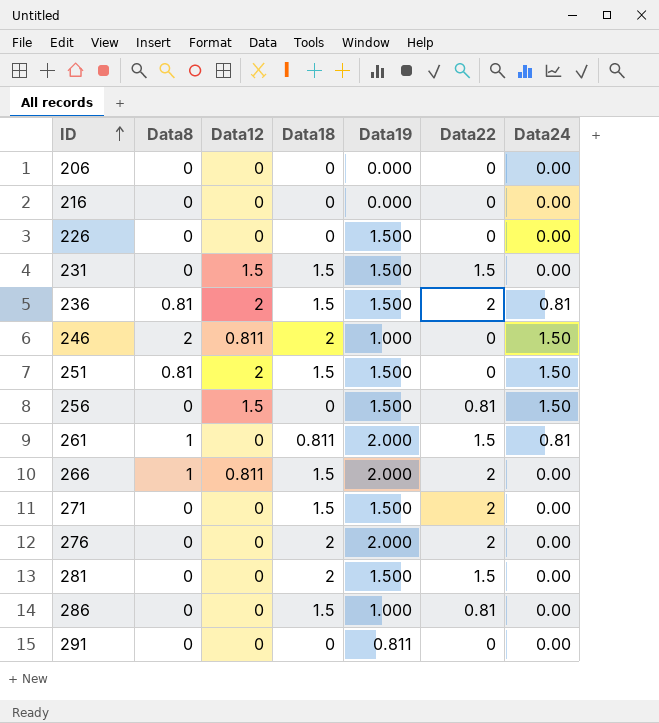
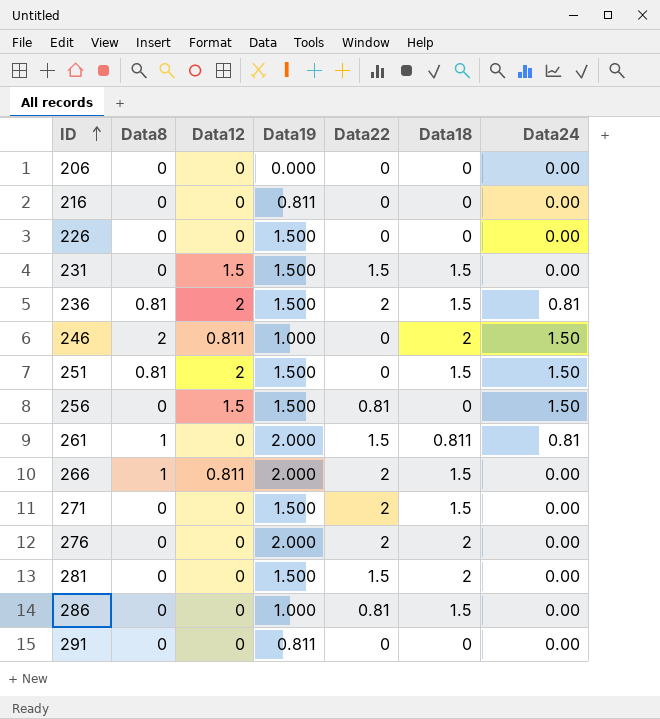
column Data18 | position: 4 -> 6
216 | Data19: 0.000 -> 0.811

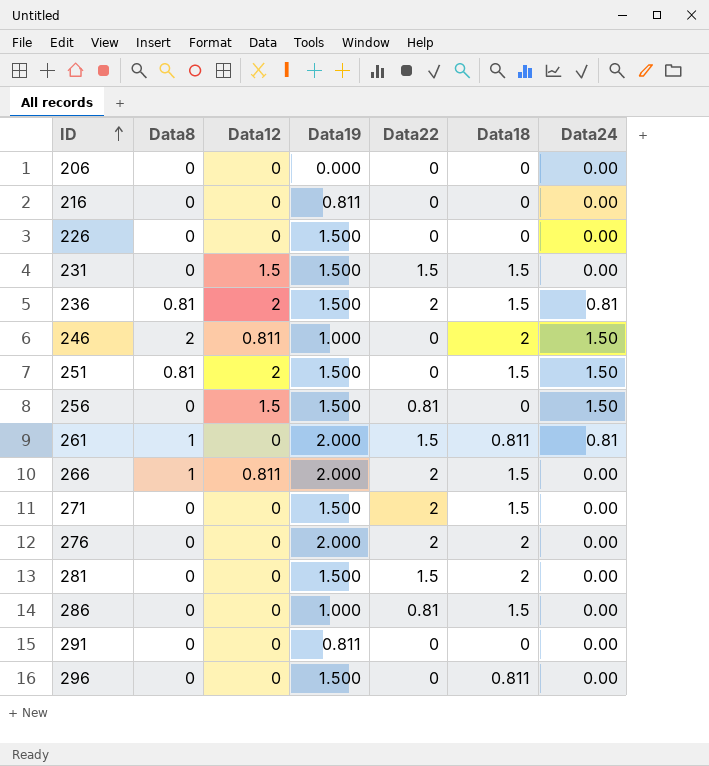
row 296: none -> 0 | 0 | 1.500 | 0 | 0.811 | 0.00

